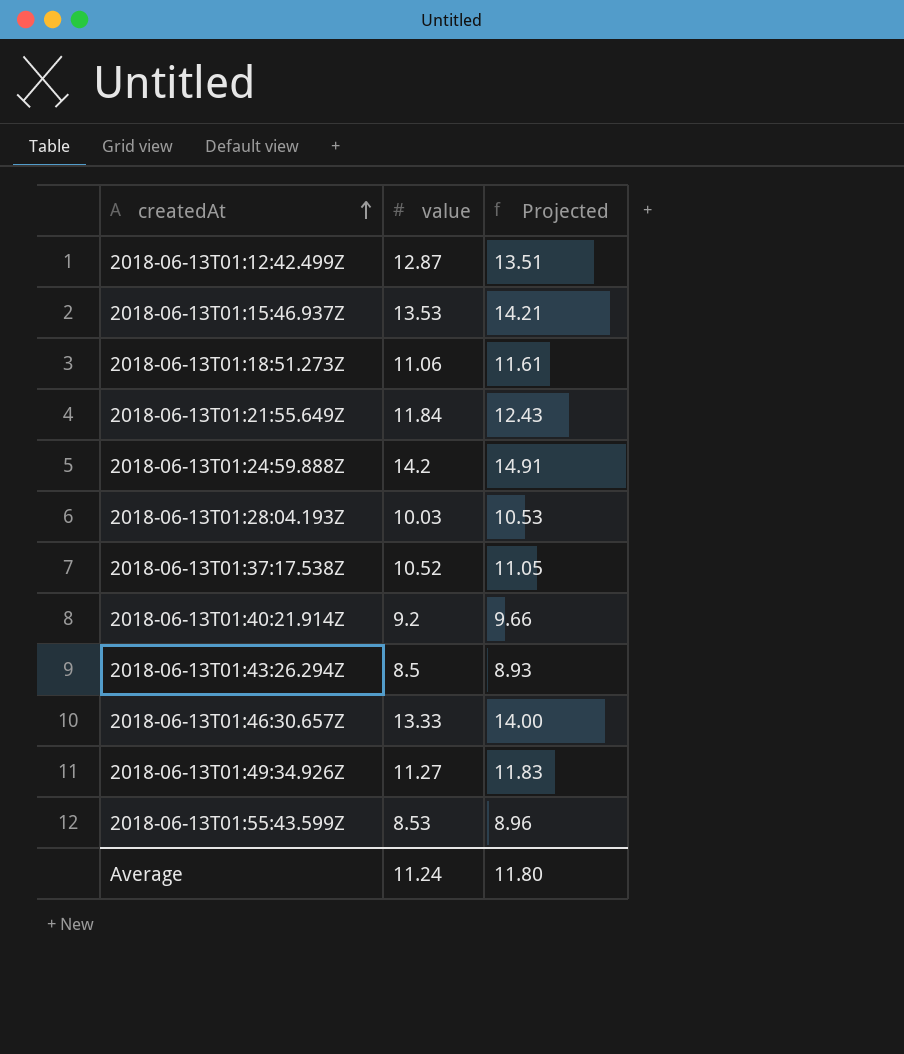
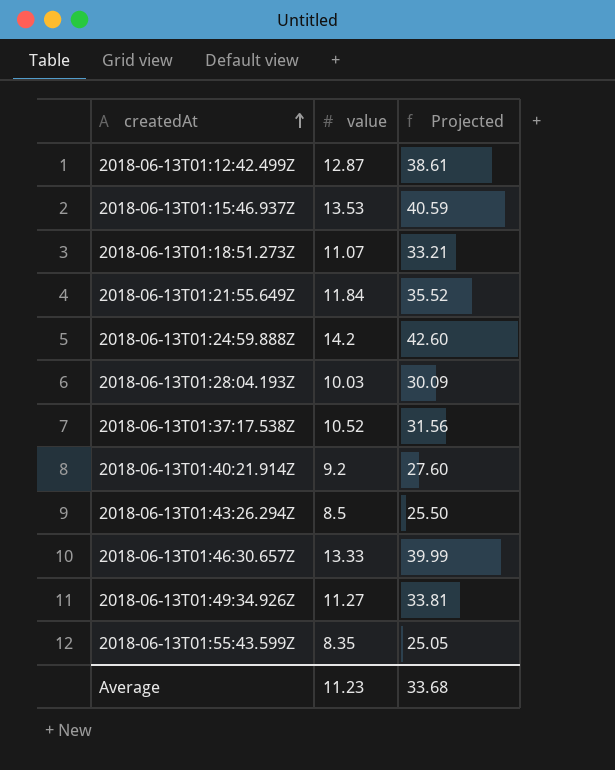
column Projected | formula: [value] * 1.05 -> [value] * 3
2018-06-13T01:18:51.273Z | value: 11.06 -> 11.07
2018-06-13T01:55:43.599Z | value: 8.53 -> 8.35
Average | value: 11.24 -> 11.23
Average | Projected: 11.80 -> 33.68

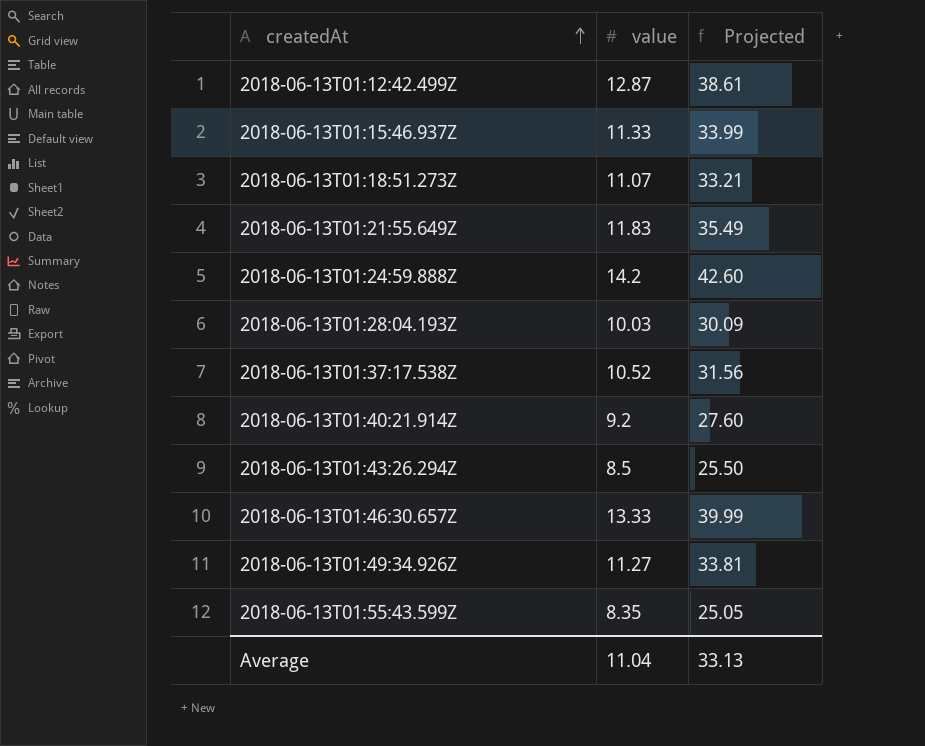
2018-06-13T01:15:46.937Z | value: 13.53 -> 11.33
2018-06-13T01:15:46.937Z | Projected: 40.59 -> 33.99
2018-06-13T01:21:55.649Z | value: 11.84 -> 11.83
2018-06-13T01:21:55.649Z | Projected: 35.52 -> 35.49
Average | value: 11.23 -> 11.04
Average | Projected: 33.68 -> 33.13

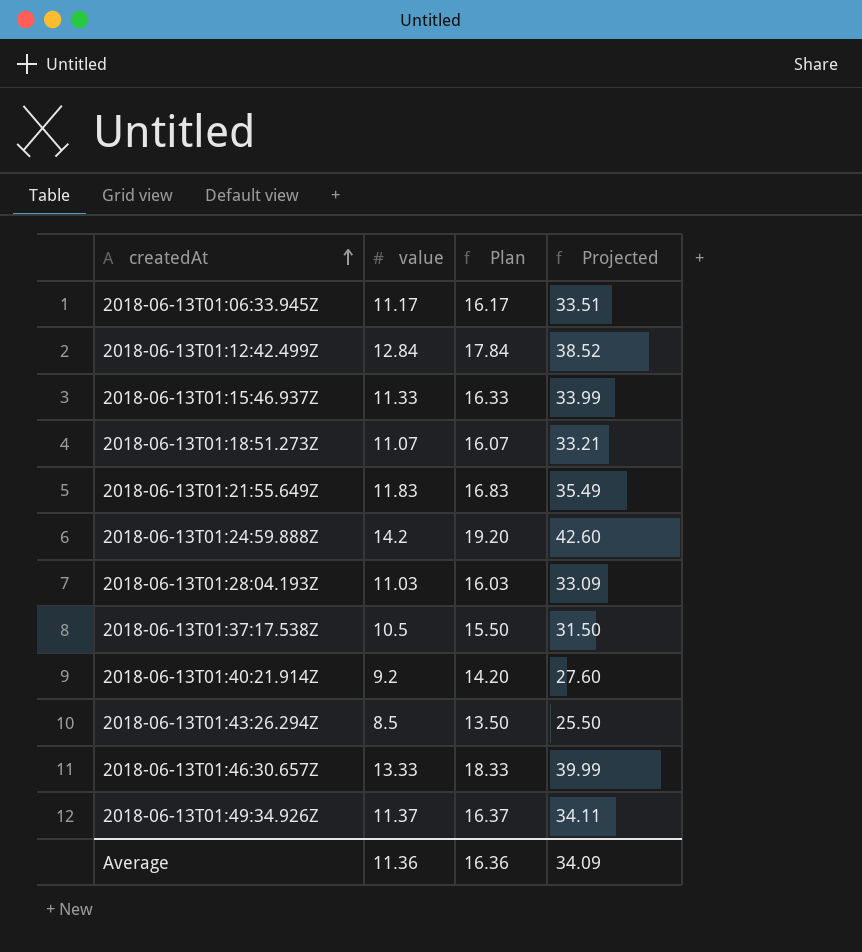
column Plan | formula: none -> [value] + 5
row 2018-06-13T01:55:43.599Z: 8.35 | 25.05 -> none
row 2018-06-13T01:06:33.945Z: none -> 11.17 | 16.17 | 33.51
2018-06-13T01:12:42.499Z | value: 12.87 -> 12.84
2018-06-13T01:12:42.499Z | Projected: 38.61 -> 38.52
2018-06-13T01:28:04.193Z | value: 10.03 -> 11.03
2018-06-13T01:28:04.193Z | Projected: 30.09 -> 33.09
2018-06-13T01:37:17.538Z | value: 10.52 -> 10.5
2018-06-13T01:37:17.538Z | Projected: 31.56 -> 31.50
2018-06-13T01:49:34.926Z | value: 11.27 -> 11.37
2018-06-13T01:49:34.926Z | Projected: 33.81 -> 34.11
Average | value: 11.04 -> 11.36
Average | Projected: 33.13 -> 34.09

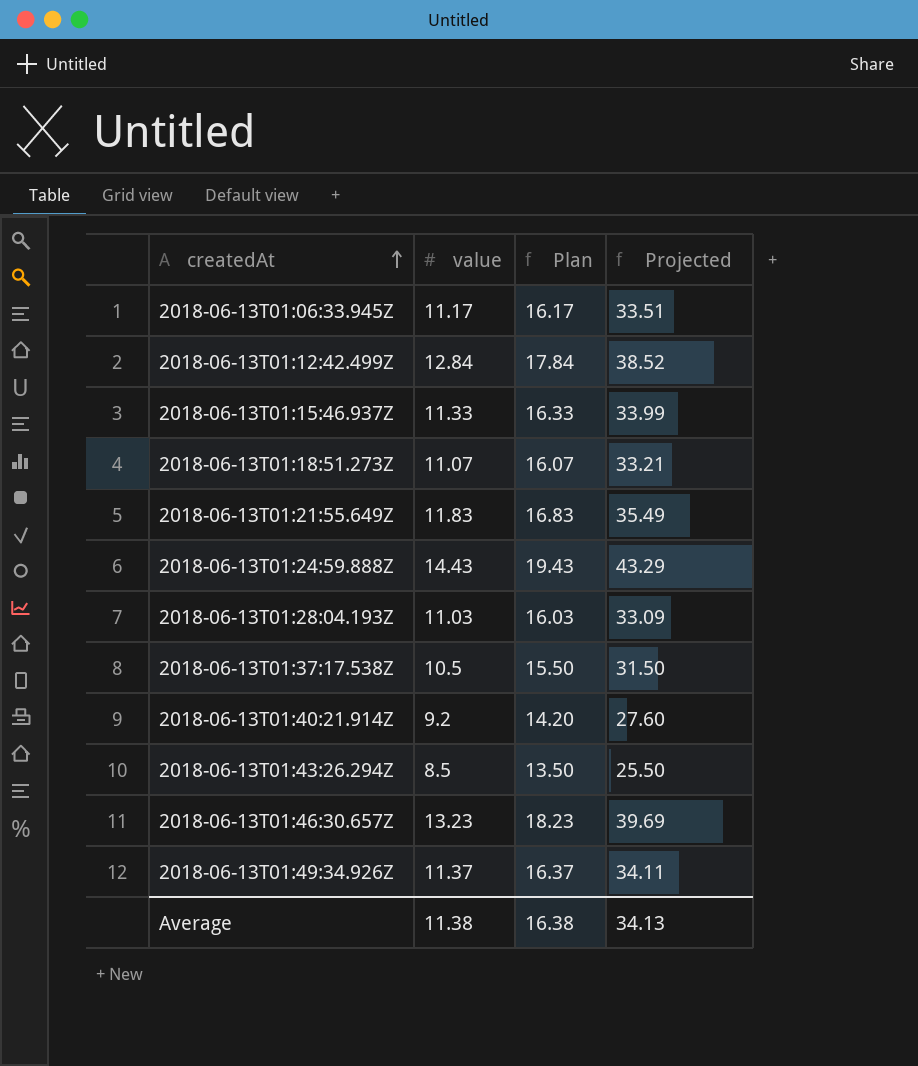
2018-06-13T01:24:59.888Z | value: 14.2 -> 14.43
2018-06-13T01:24:59.888Z | Plan: 19.20 -> 19.43
2018-06-13T01:24:59.888Z | Projected: 42.60 -> 43.29
2018-06-13T01:46:30.657Z | value: 13.33 -> 13.23
2018-06-13T01:46:30.657Z | Plan: 18.33 -> 18.23
2018-06-13T01:46:30.657Z | Projected: 39.99 -> 39.69
Average | value: 11.36 -> 11.38
Average | Plan: 16.36 -> 16.38
Average | Projected: 34.09 -> 34.13

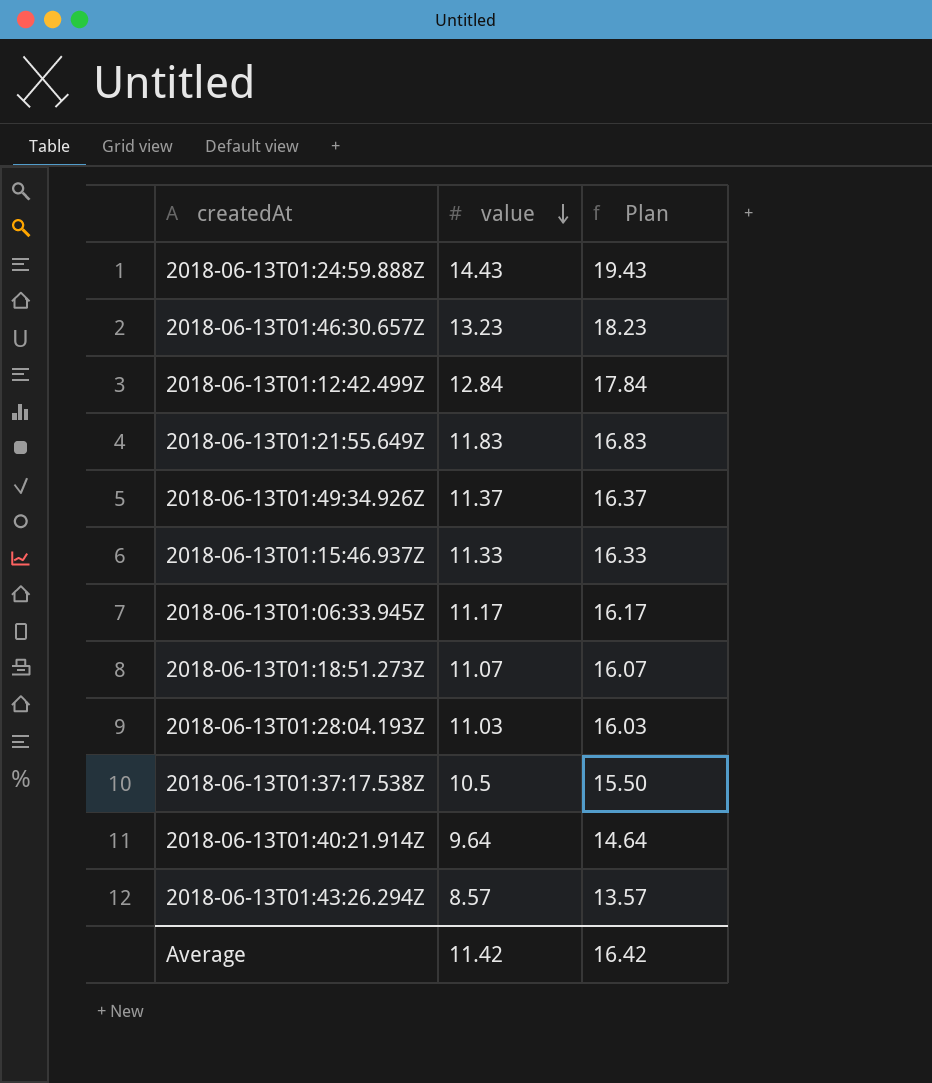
row order: createdAt ascending -> value descending
column Projected | formula: [value] * 3 -> none
2018-06-13T01:40:21.914Z | value: 9.2 -> 9.64
2018-06-13T01:40:21.914Z | Plan: 14.20 -> 14.64
2018-06-13T01:43:26.294Z | value: 8.5 -> 8.57
2018-06-13T01:43:26.294Z | Plan: 13.50 -> 13.57
Average | value: 11.38 -> 11.42
Average | Plan: 16.38 -> 16.42

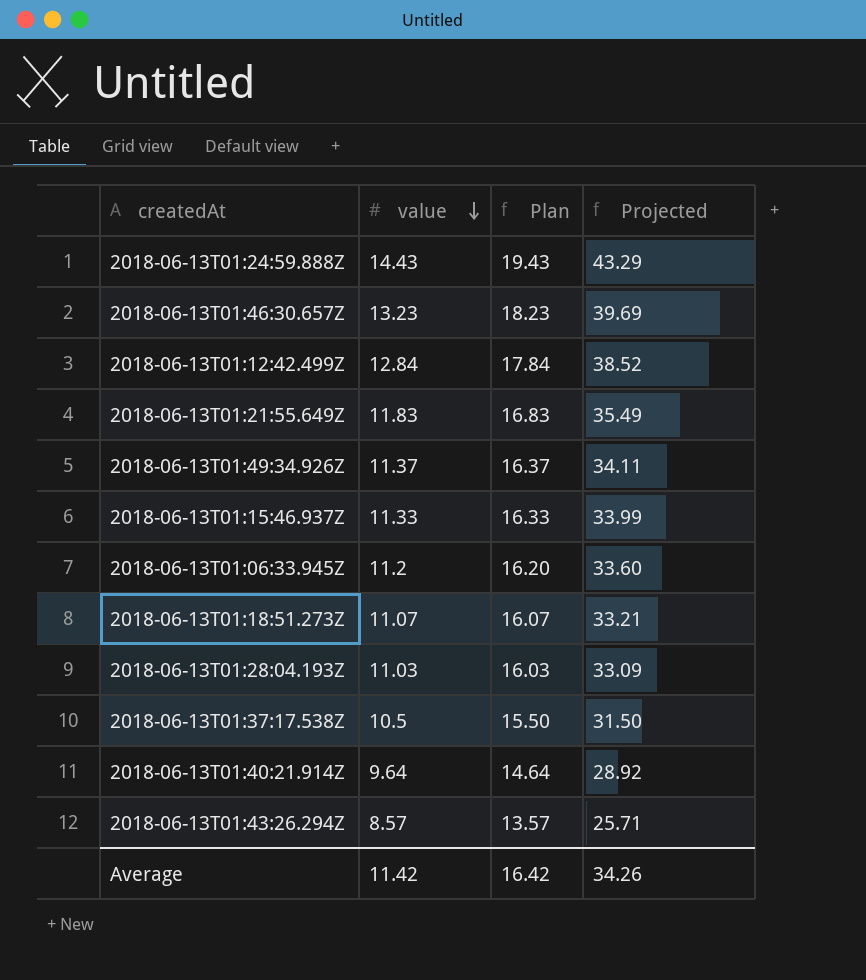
column Projected | formula: none -> [value] * 3
2018-06-13T01:06:33.945Z | value: 11.17 -> 11.2
2018-06-13T01:06:33.945Z | Plan: 16.17 -> 16.20

